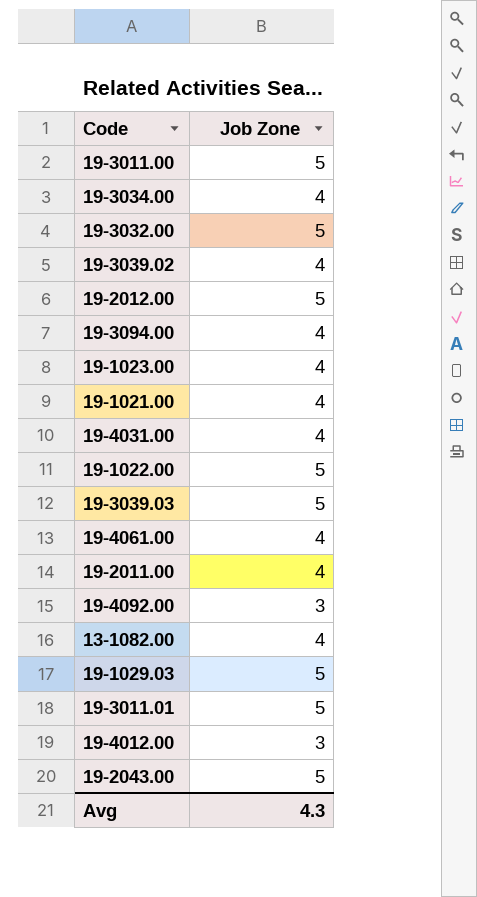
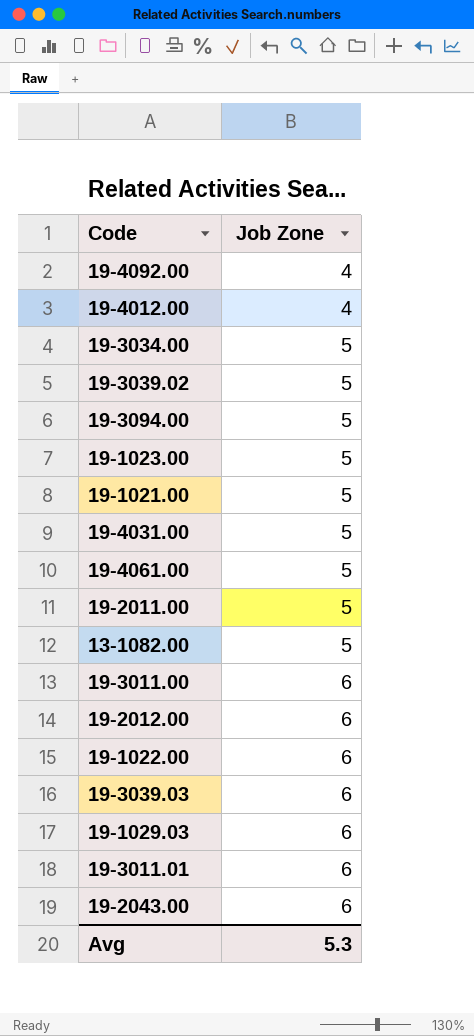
row order: none -> Job Zone ascending
row 19-3032.00: 5 -> none
19-4092.00 | Job Zone: 3 -> 4
19-4012.00 | Job Zone: 3 -> 4
19-3034.00 | Job Zone: 4 -> 5
19-3039.02 | Job Zone: 4 -> 5
19-3094.00 | Job Zone: 4 -> 5
19-1023.00 | Job Zone: 4 -> 5
19-1021.00 | Job Zone: 4 -> 5
19-4031.00 | Job Zone: 4 -> 5
19-4061.00 | Job Zone: 4 -> 5
19-2011.00 | Job Zone: 4 -> 5
13-1082.00 | Job Zone: 4 -> 5
19-3011.00 | Job Zone: 5 -> 6
19-2012.00 | Job Zone: 5 -> 6
19-1022.00 | Job Zone: 5 -> 6
19-3039.03 | Job Zone: 5 -> 6
19-1029.03 | Job Zone: 5 -> 6
19-3011.01 | Job Zone: 5 -> 6
19-2043.00 | Job Zone: 5 -> 6
Avg | Job Zone: 4.3 -> 5.3

